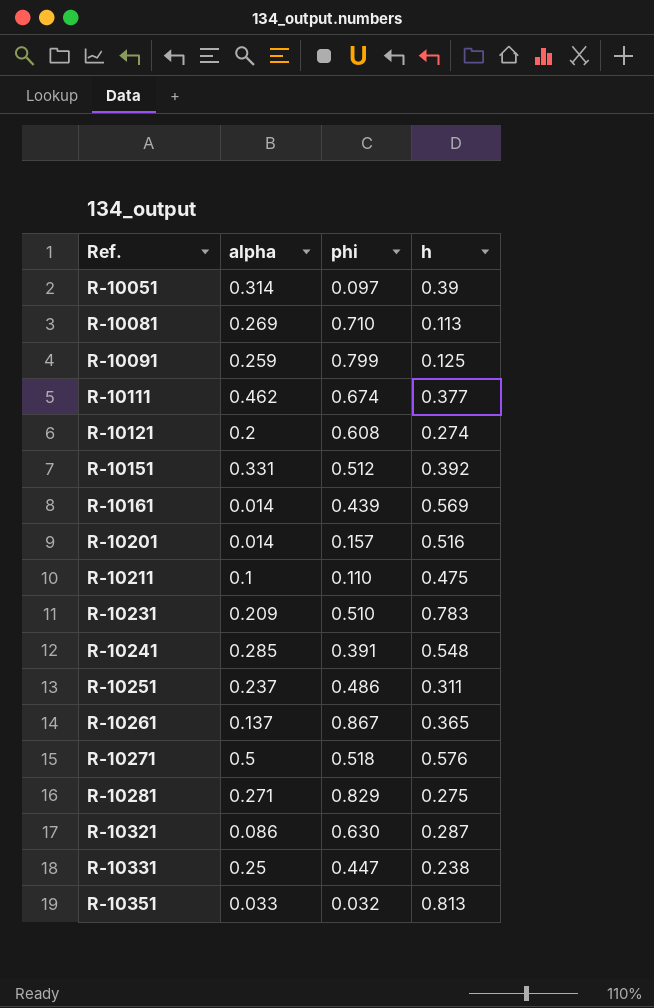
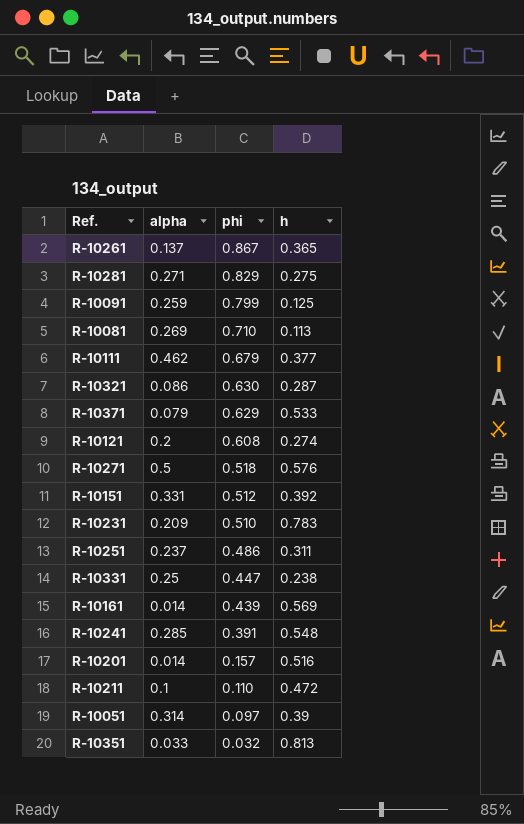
row order: Ref. ascending -> phi descending
R-10111 | phi: 0.674 -> 0.679
row R-10371: none -> 0.079 | 0.629 | 0.533
R-10211 | h: 0.475 -> 0.472

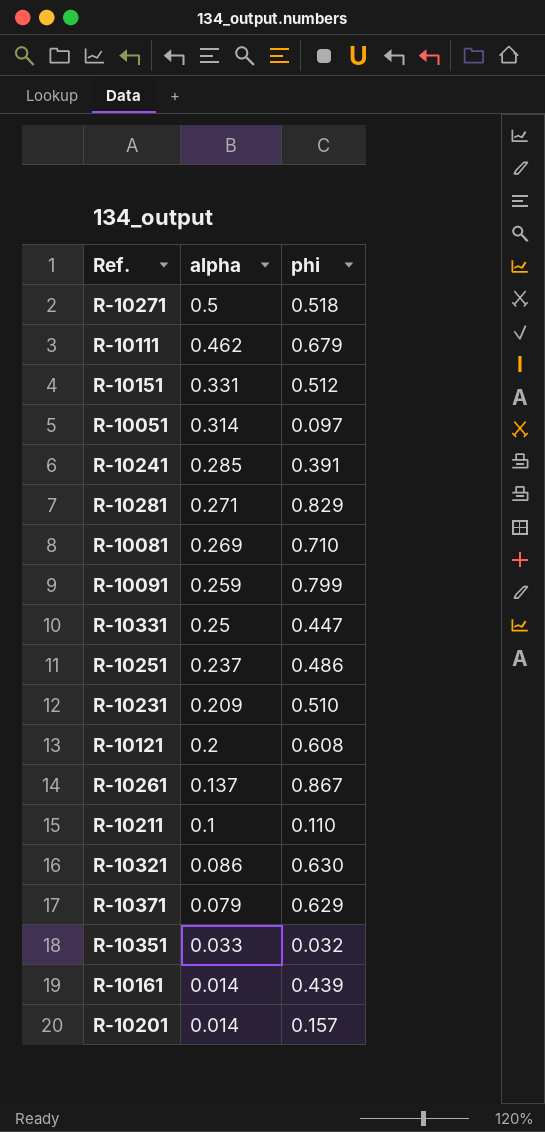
row order: phi descending -> alpha descending
column h | position: 4 -> none

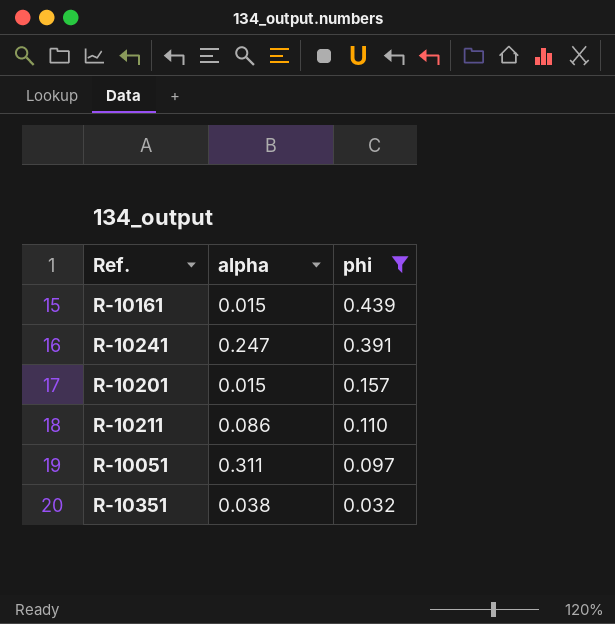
filter: none -> phi <= 0.439
row order: alpha descending -> phi descending
R-10161 | alpha: 0.014 -> 0.015
R-10241 | alpha: 0.285 -> 0.247
R-10201 | alpha: 0.014 -> 0.015
R-10211 | alpha: 0.1 -> 0.086
R-10051 | alpha: 0.314 -> 0.311
R-10351 | alpha: 0.033 -> 0.038

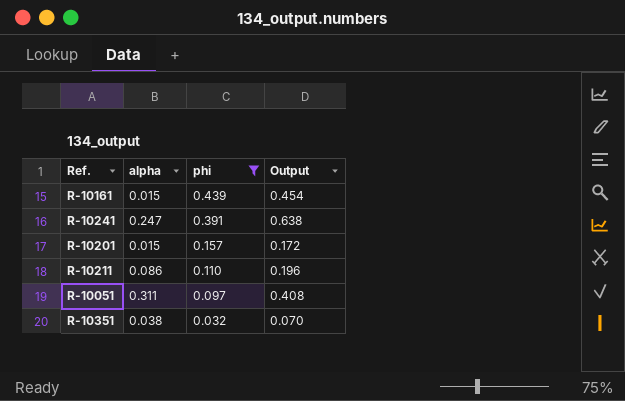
column Output | formula: none -> [alpha] + [phi]

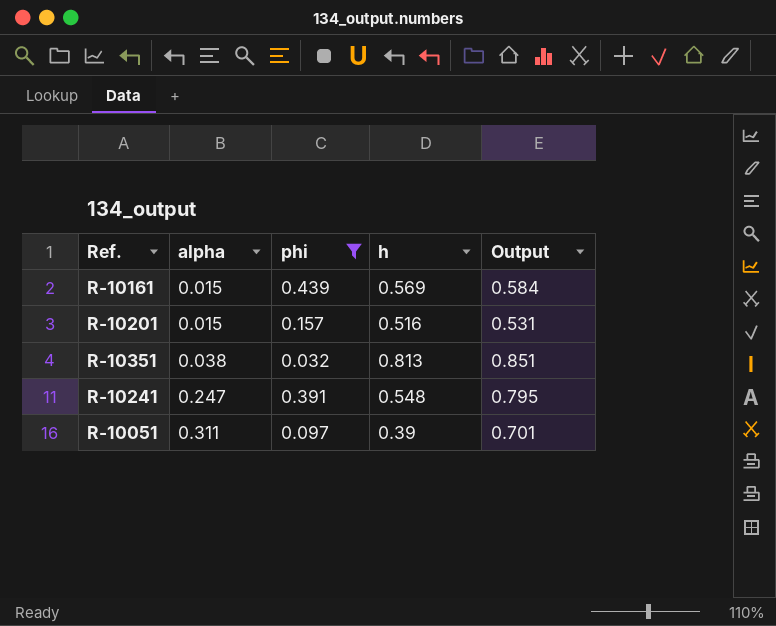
row order: phi descending -> alpha ascending
column h | position: none -> 4
column Output | formula: [alpha] + [phi] -> [alpha] + [h]
row R-10211: 0.086 | 0.110 | 0.196 -> none

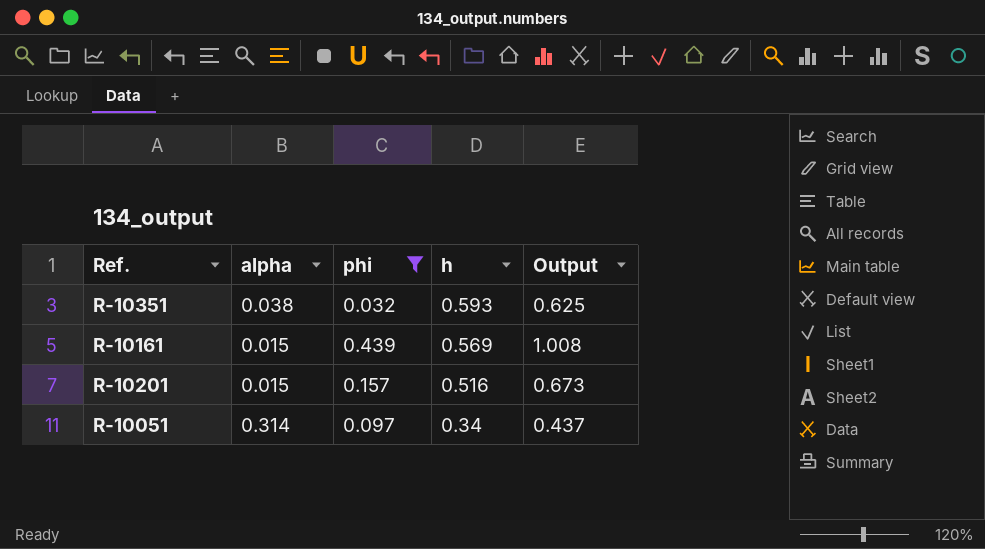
row order: alpha ascending -> h descending
column Output | formula: [alpha] + [h] -> [phi] + [h]
row R-10241: 0.247 | 0.391 | 0.548 | 0.795 -> none
R-10351 | h: 0.813 -> 0.593
R-10051 | alpha: 0.311 -> 0.314
R-10051 | h: 0.39 -> 0.34

